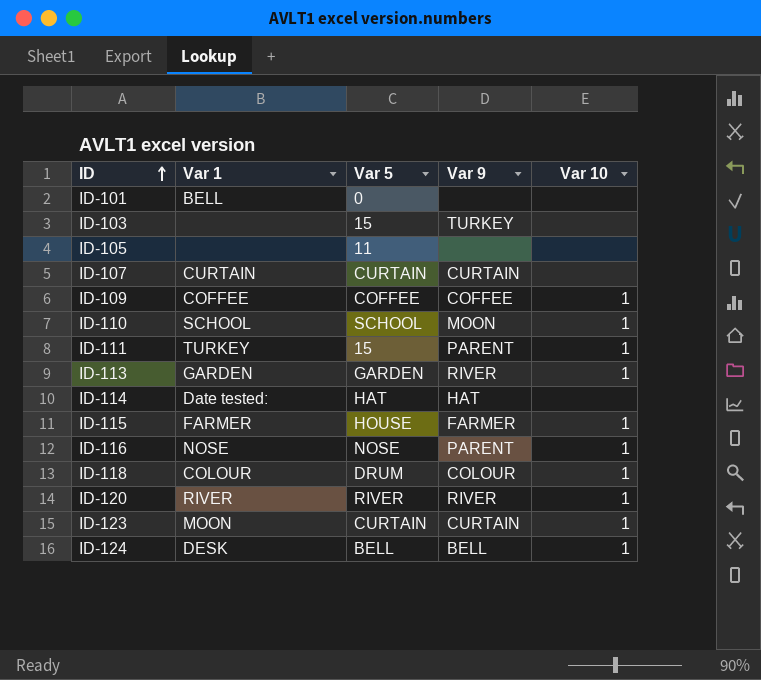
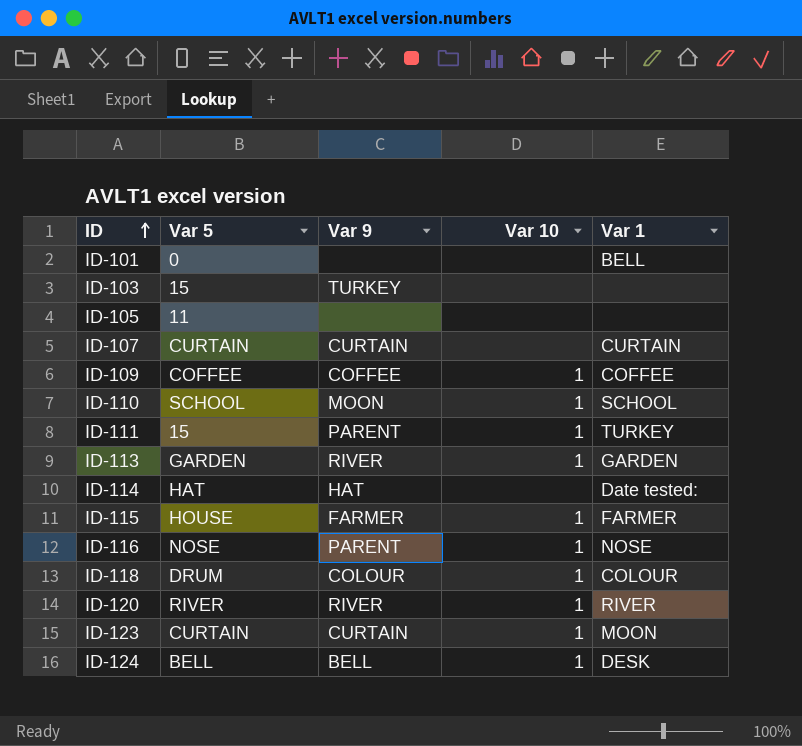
column Var 1 | position: 2 -> 5

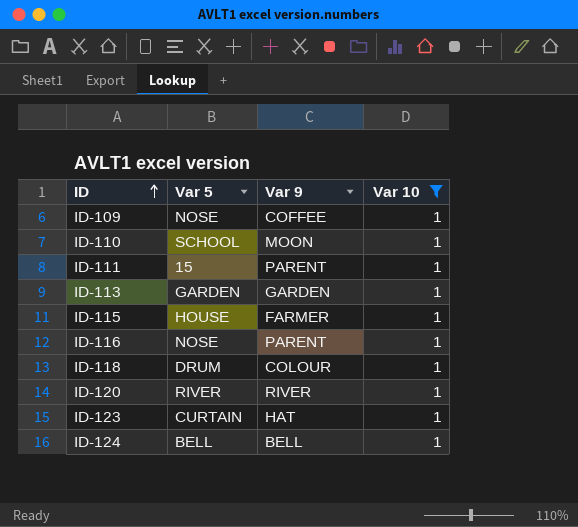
filter: none -> Var 10 = 1
column Var 1 | position: 5 -> none
ID-109 | Var 5: COFFEE -> NOSE
ID-113 | Var 9: RIVER -> GARDEN
ID-123 | Var 9: CURTAIN -> HAT

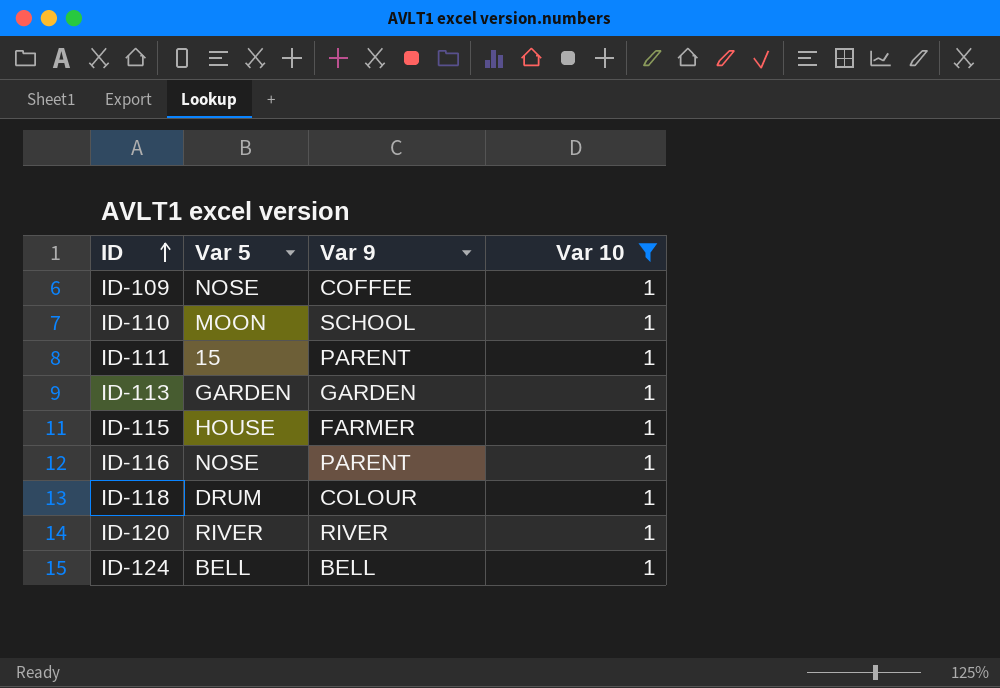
row ID-123: CURTAIN | HAT | 1 -> none
ID-110 | Var 5: SCHOOL -> MOON
ID-110 | Var 9: MOON -> SCHOOL

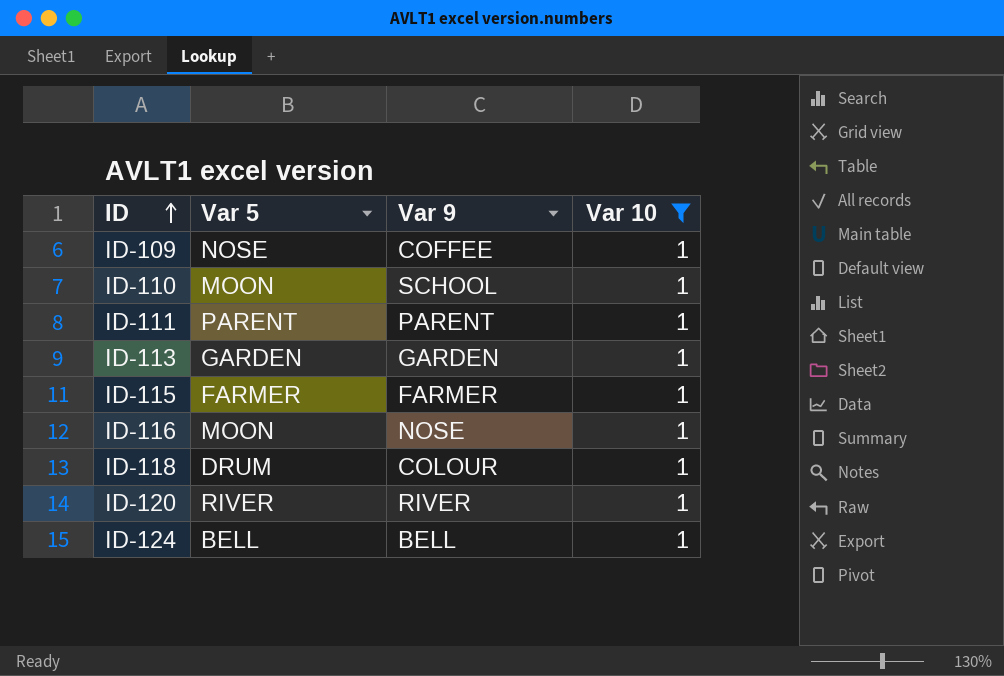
ID-111 | Var 5: 15 -> PARENT
ID-115 | Var 5: HOUSE -> FARMER
ID-116 | Var 5: NOSE -> MOON
ID-116 | Var 9: PARENT -> NOSE

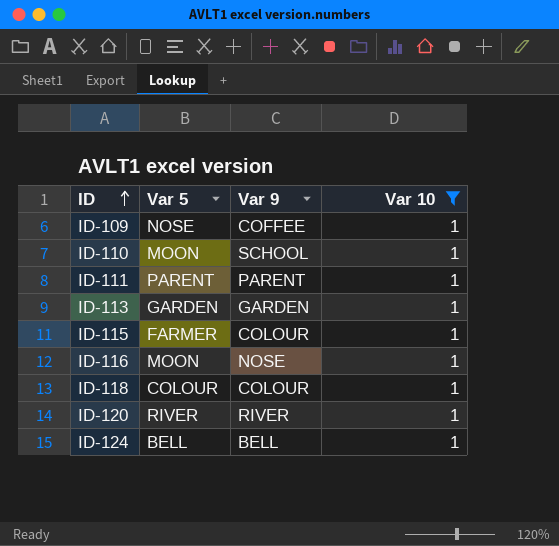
ID-115 | Var 9: FARMER -> COLOUR
ID-118 | Var 5: DRUM -> COLOUR

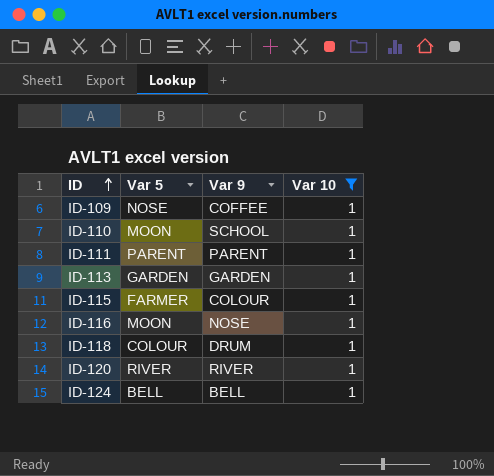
ID-118 | Var 9: COLOUR -> DRUM

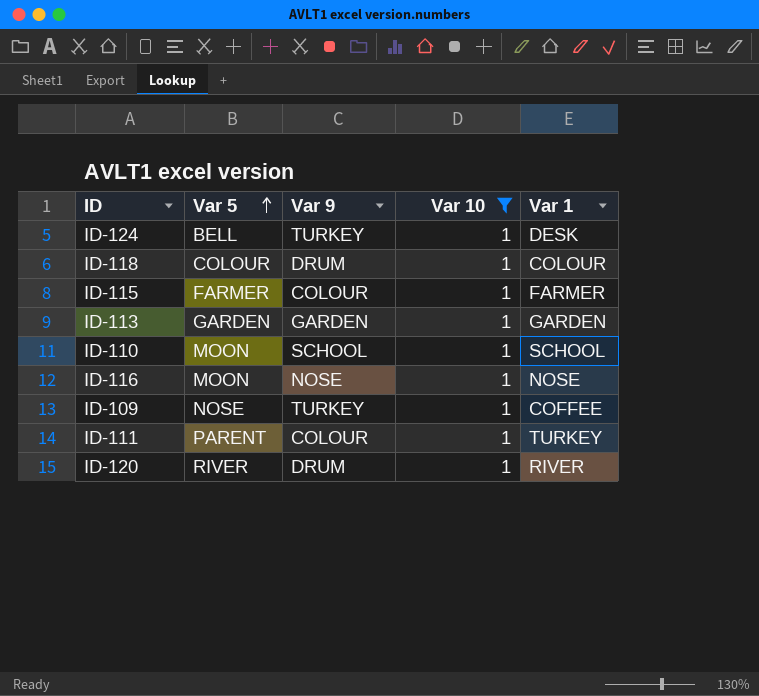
row order: ID ascending -> Var 5 ascending
column Var 1 | position: none -> 5
ID-124 | Var 9: BELL -> TURKEY
ID-109 | Var 9: COFFEE -> TURKEY
ID-111 | Var 9: PARENT -> COLOUR
ID-120 | Var 9: RIVER -> DRUM

